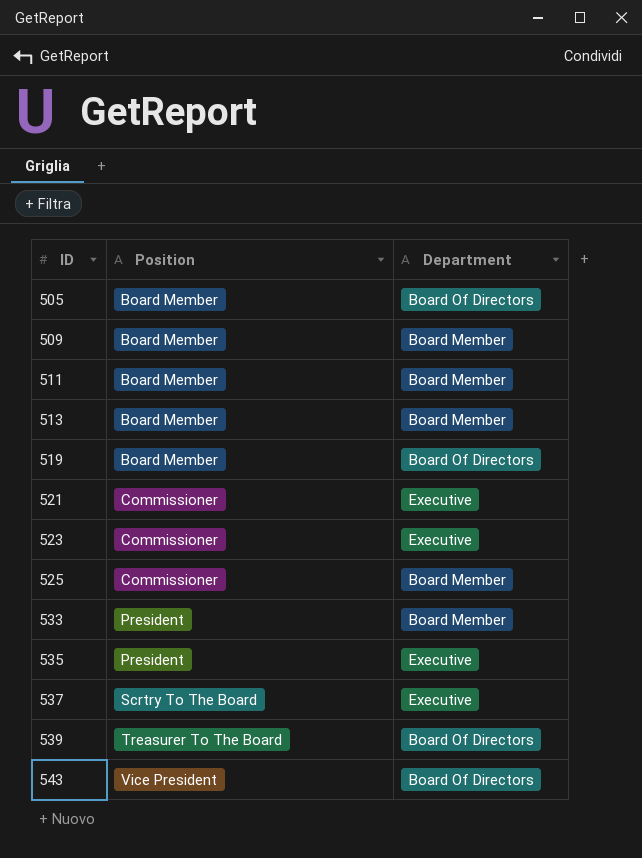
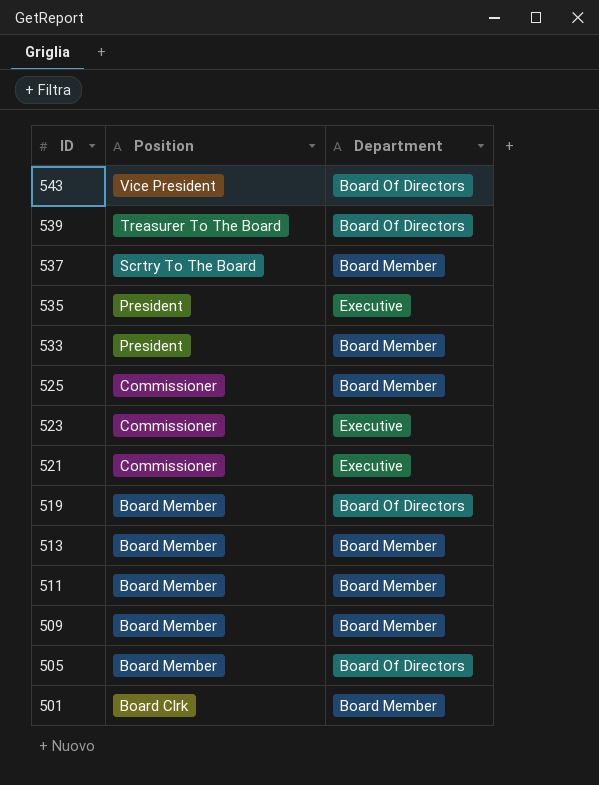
row order: ID ascending -> ID descending
537 | Department: Executive -> Board Member
row 501: none -> Board Clrk | Board Member

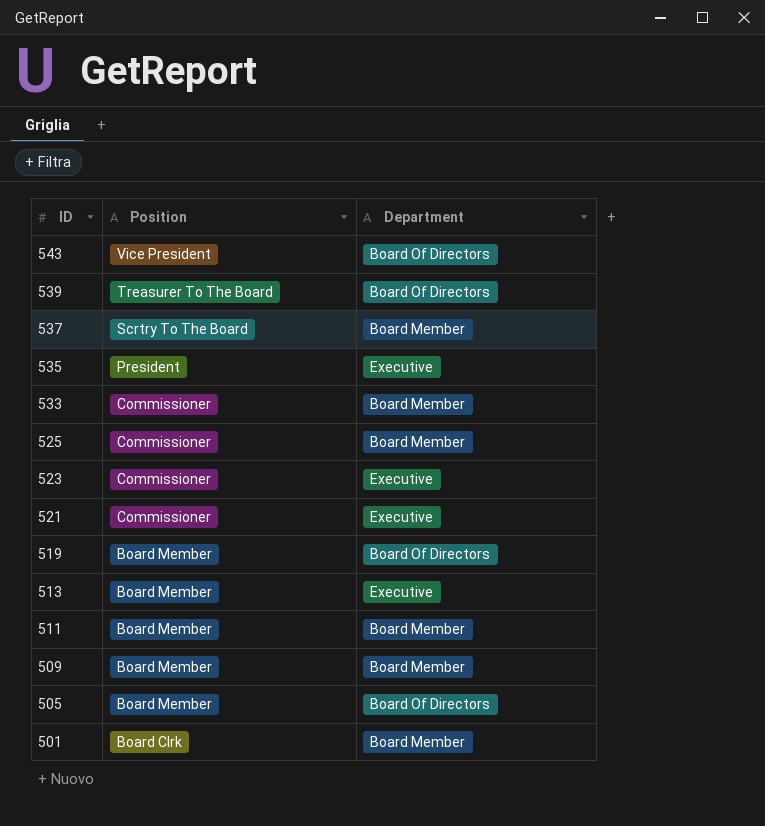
533 | Position: President -> Commissioner
513 | Department: Board Member -> Executive

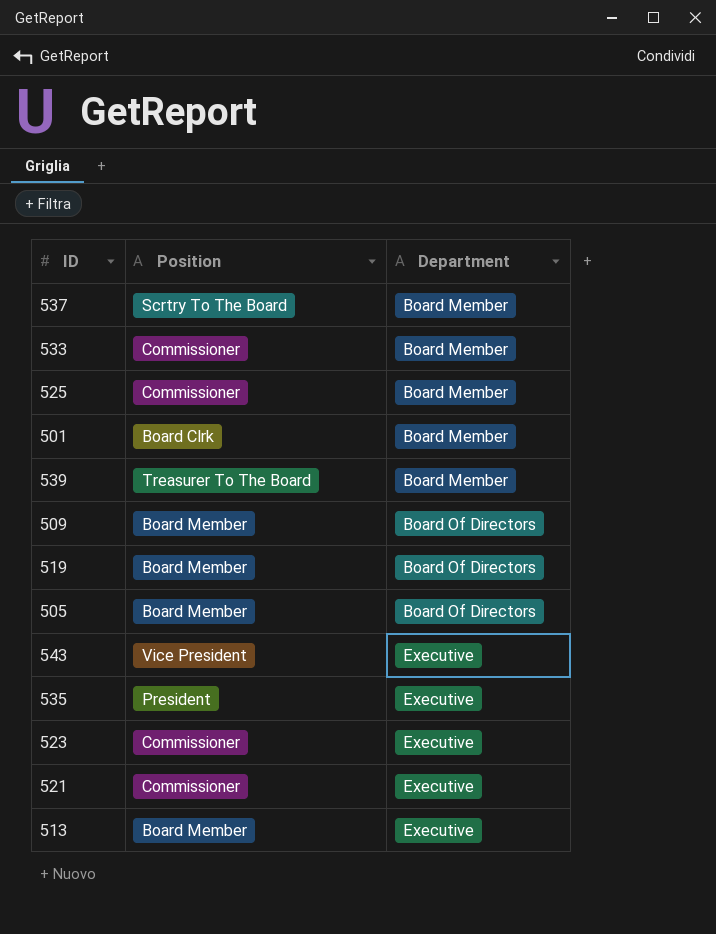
row order: ID descending -> Department ascending
row 511: Board Member | Board Member -> none
539 | Department: Board Of Directors -> Board Member
509 | Department: Board Member -> Board Of Directors
543 | Department: Board Of Directors -> Executive

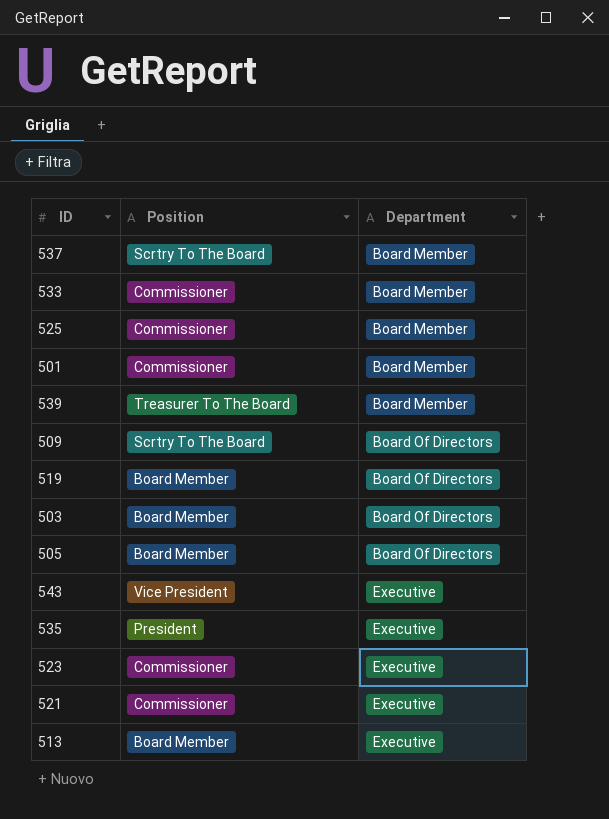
501 | Position: Board Clrk -> Commissioner
509 | Position: Board Member -> Scrtry To The Board
row 503: none -> Board Member | Board Of Directors

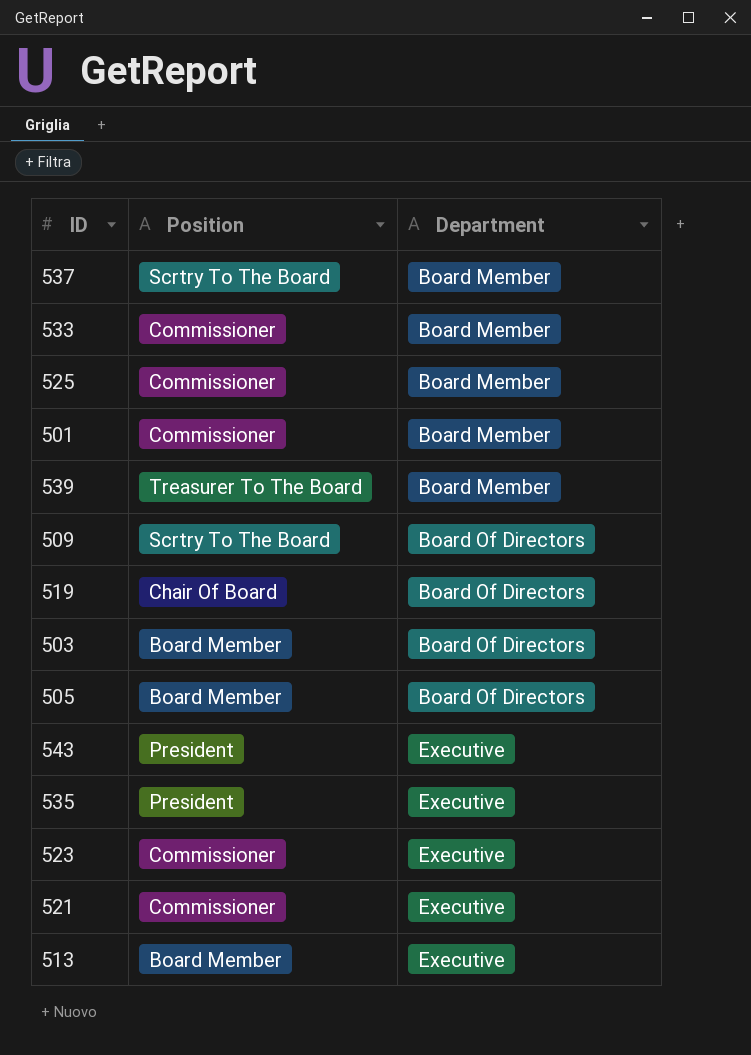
519 | Position: Board Member -> Chair Of Board
543 | Position: Vice President -> President

